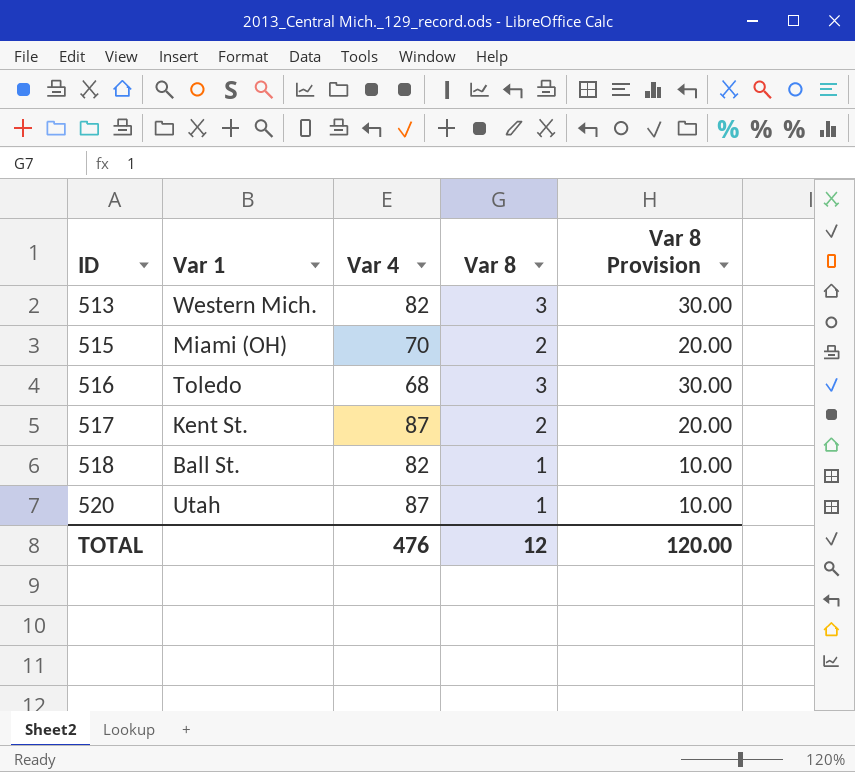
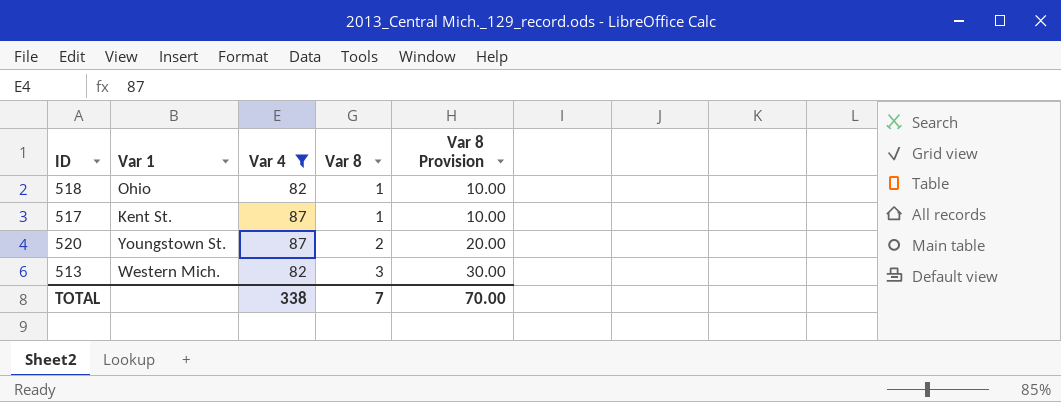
filter: none -> Var 4 >= 82
row order: ID ascending -> Var 8 ascending
518 | Var 1: Ball St. -> Ohio
517 | Var 8: 2 -> 1
517 | Var 8 Provision: 20.00 -> 10.00
520 | Var 1: Utah -> Youngstown St.
520 | Var 8: 1 -> 2
520 | Var 8 Provision: 10.00 -> 20.00
TOTAL | Var 4: 476 -> 338
TOTAL | Var 8: 12 -> 7
TOTAL | Var 8 Provision: 120.00 -> 70.00

